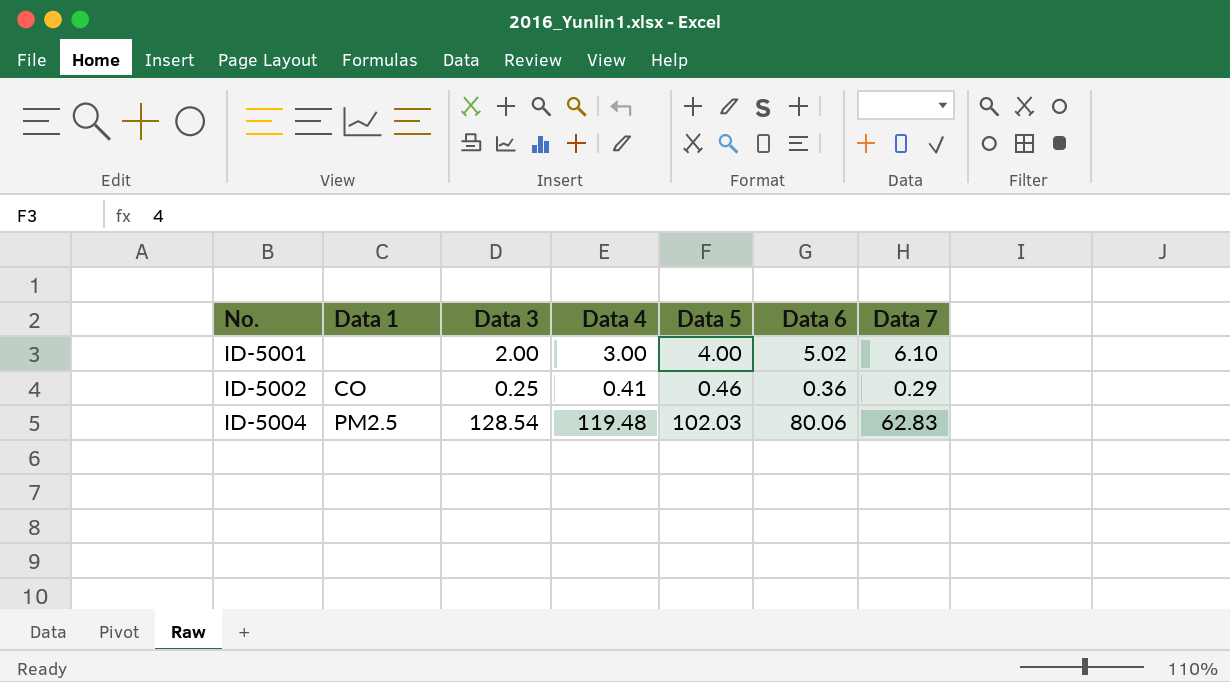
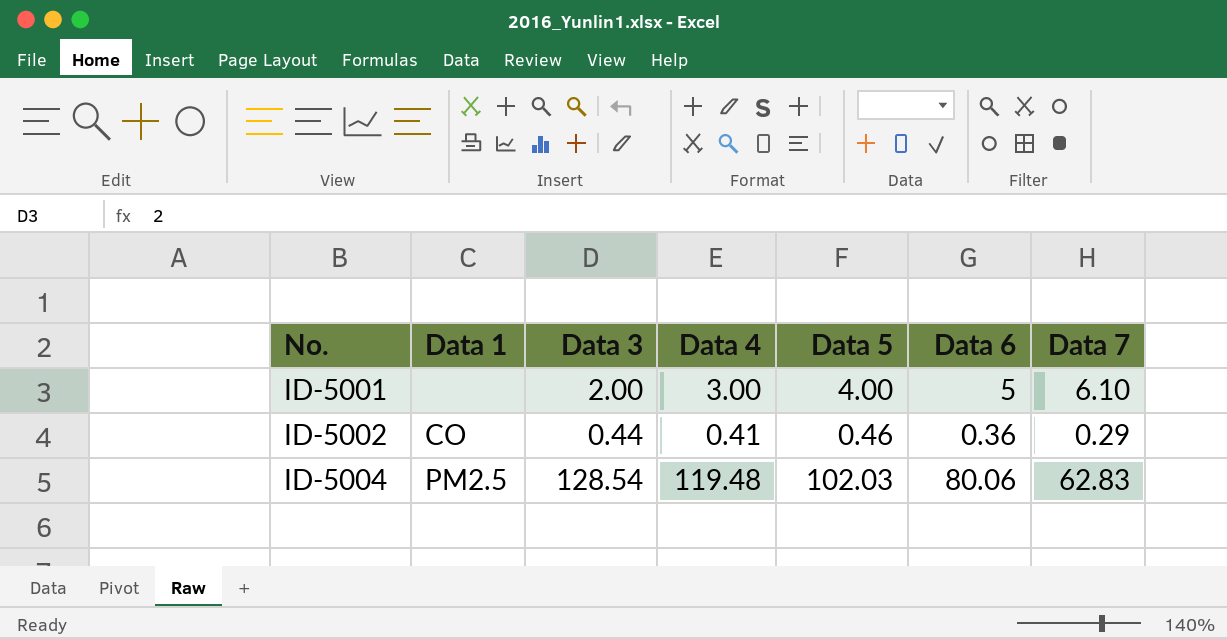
ID-5001 | Data 6: 5.02 -> 5
ID-5002 | Data 3: 0.25 -> 0.44

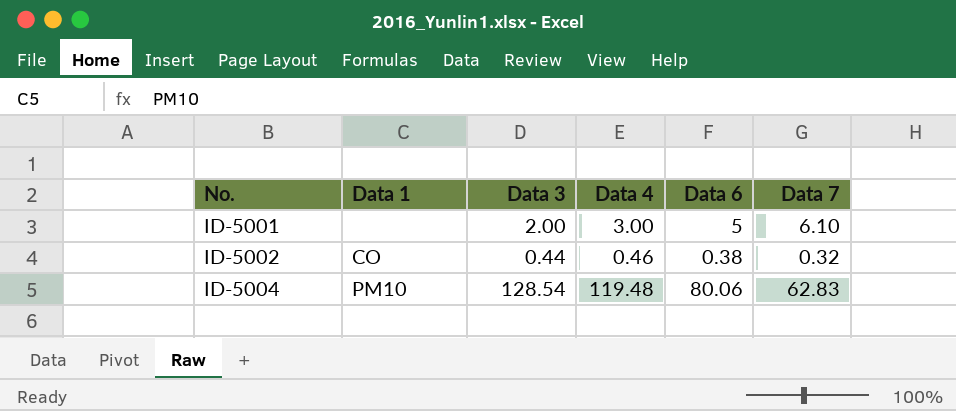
column Data 5 | position: 5 -> none
ID-5002 | Data 4: 0.41 -> 0.46
ID-5002 | Data 6: 0.36 -> 0.38
ID-5002 | Data 7: 0.29 -> 0.32
ID-5004 | Data 1: PM2.5 -> PM10

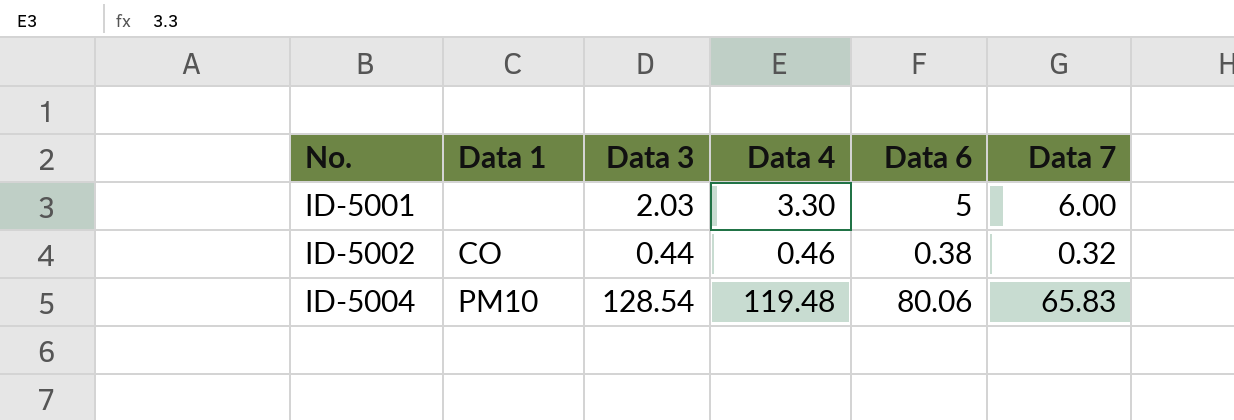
ID-5001 | Data 3: 2.00 -> 2.03
ID-5001 | Data 4: 3.00 -> 3.30
ID-5001 | Data 7: 6.10 -> 6.00
ID-5004 | Data 7: 62.83 -> 65.83

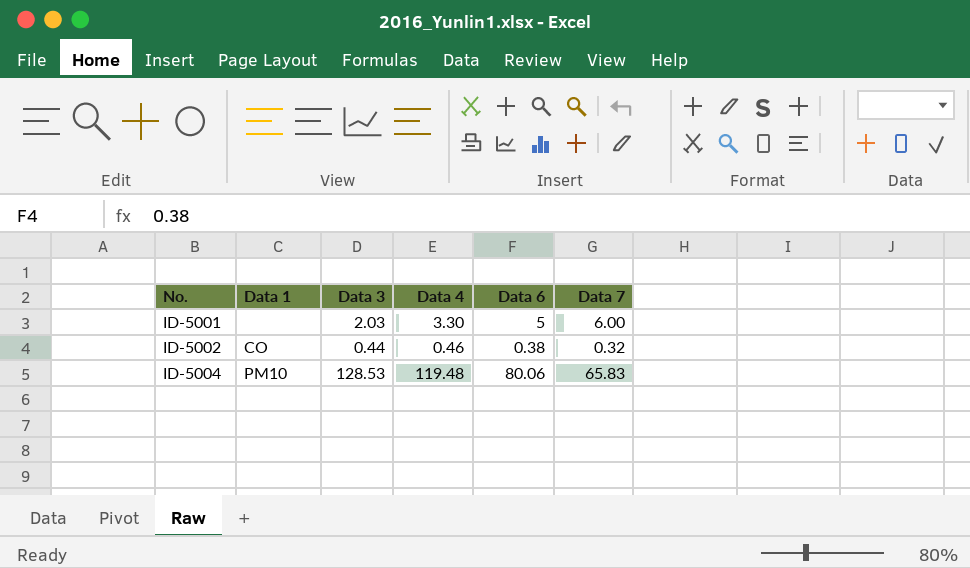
ID-5004 | Data 3: 128.54 -> 128.53

